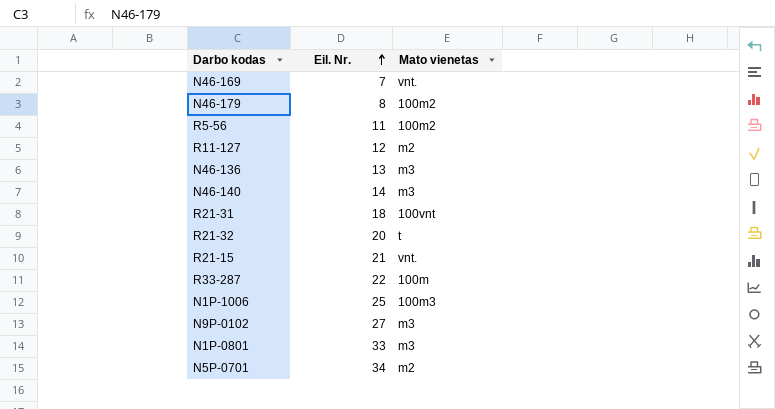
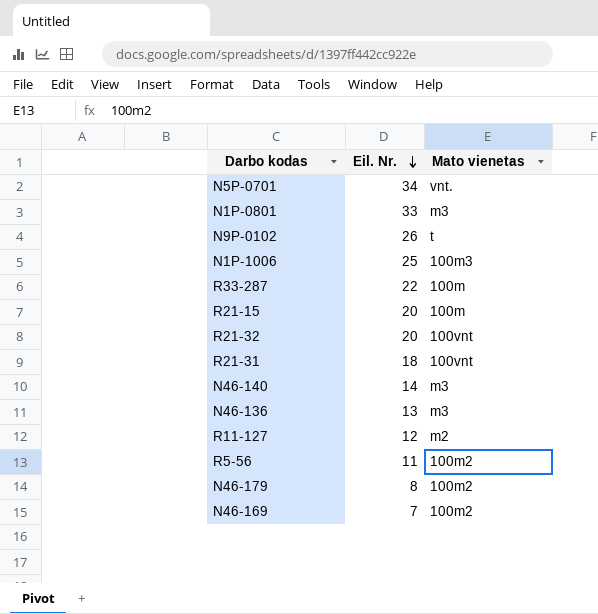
row order: Eil. Nr. ascending -> Eil. Nr. descending
N5P-0701 | Mato vienetas: m2 -> vnt.
N9P-0102 | Eil. Nr.: 27 -> 26
N9P-0102 | Mato vienetas: m3 -> t
R21-15 | Eil. Nr.: 21 -> 20
R21-15 | Mato vienetas: vnt. -> 100m
R21-32 | Mato vienetas: t -> 100vnt
N46-169 | Mato vienetas: vnt. -> 100m2

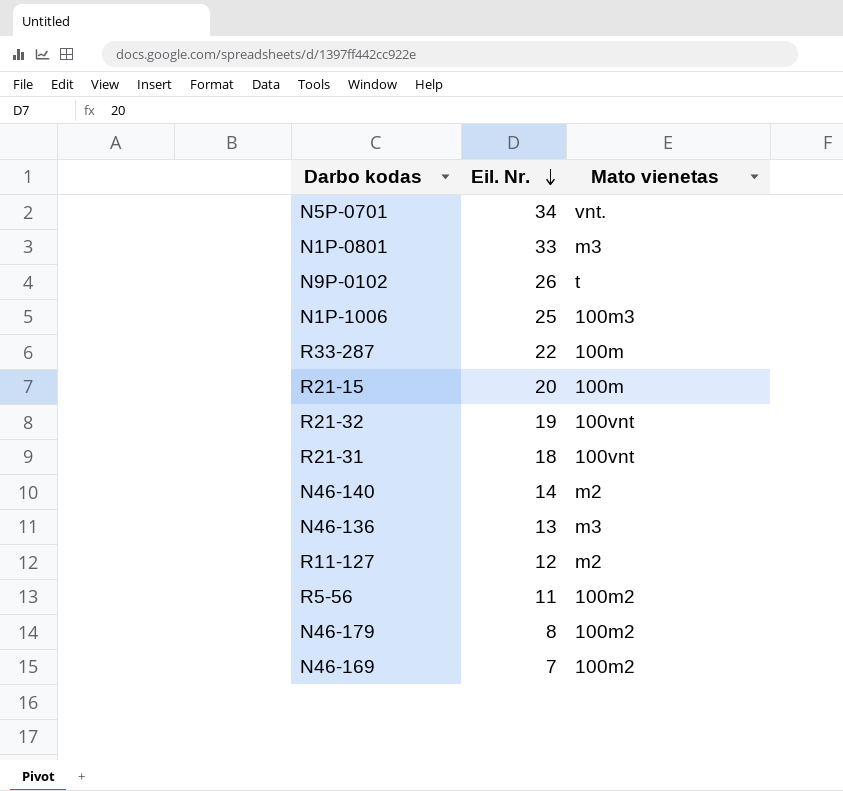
R21-32 | Eil. Nr.: 20 -> 19
N46-140 | Mato vienetas: m3 -> m2

